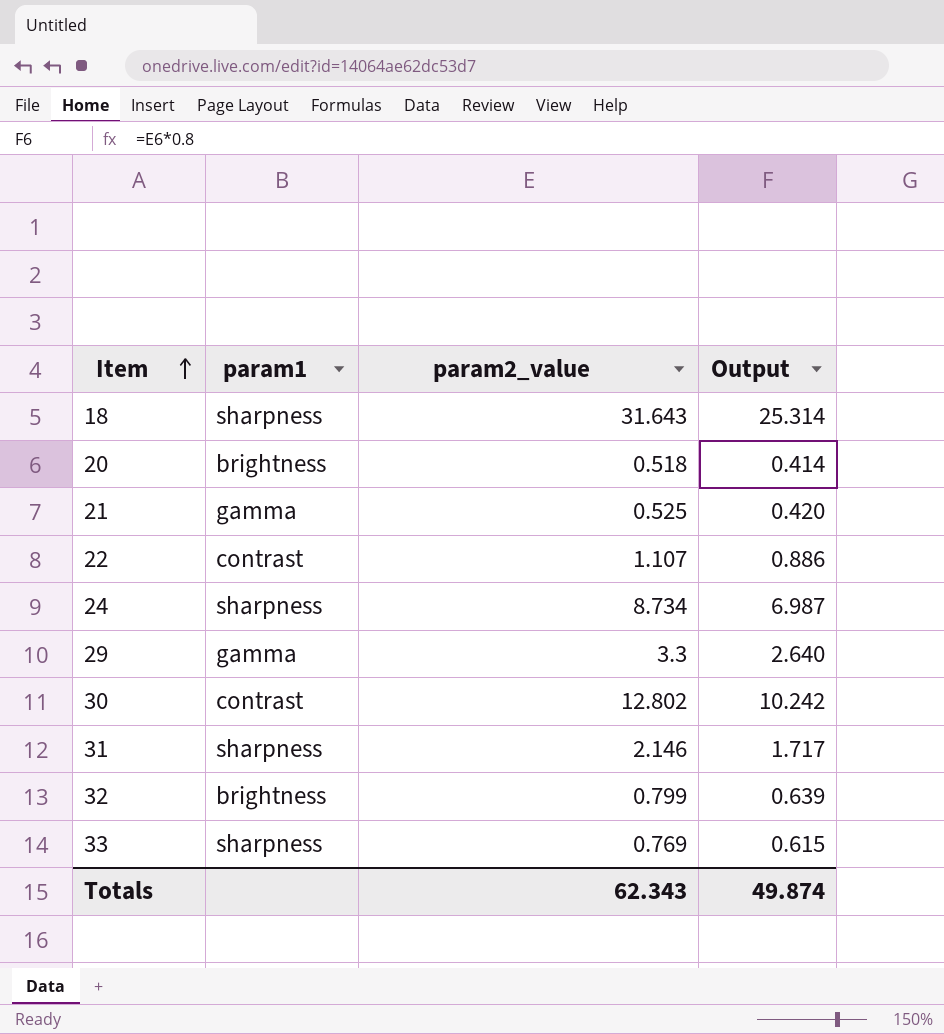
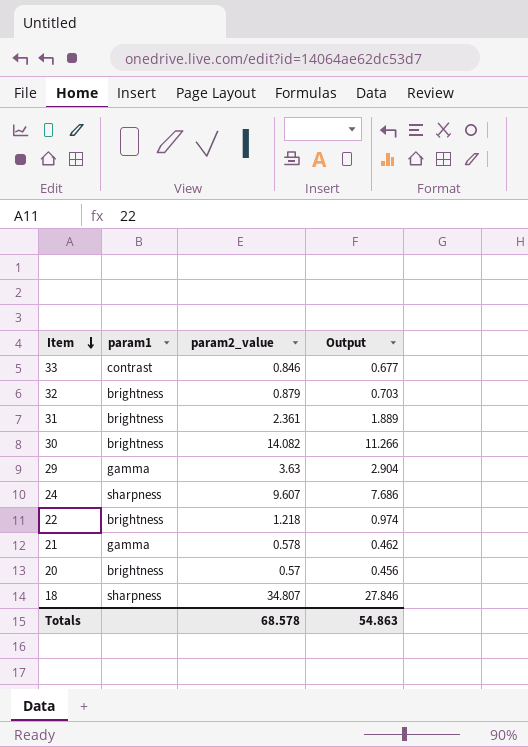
row order: Item ascending -> Item descending
33 | param1: sharpness -> contrast
33 | param2_value: 0.769 -> 0.846
33 | Output: 0.615 -> 0.677
32 | param2_value: 0.799 -> 0.879
32 | Output: 0.639 -> 0.703
31 | param1: sharpness -> brightness
31 | param2_value: 2.146 -> 2.361
31 | Output: 1.717 -> 1.889
30 | param1: contrast -> brightness
30 | param2_value: 12.802 -> 14.082
30 | Output: 10.242 -> 11.266
29 | param2_value: 3.3 -> 3.63
29 | Output: 2.640 -> 2.904
24 | param2_value: 8.734 -> 9.607
24 | Output: 6.987 -> 7.686
22 | param1: contrast -> brightness
22 | param2_value: 1.107 -> 1.218
22 | Output: 0.886 -> 0.974
21 | param2_value: 0.525 -> 0.578
21 | Output: 0.420 -> 0.462
20 | param2_value: 0.518 -> 0.57
20 | Output: 0.414 -> 0.456
18 | param2_value: 31.643 -> 34.807
18 | Output: 25.314 -> 27.846
Totals | param2_value: 62.343 -> 68.578
Totals | Output: 49.874 -> 54.863

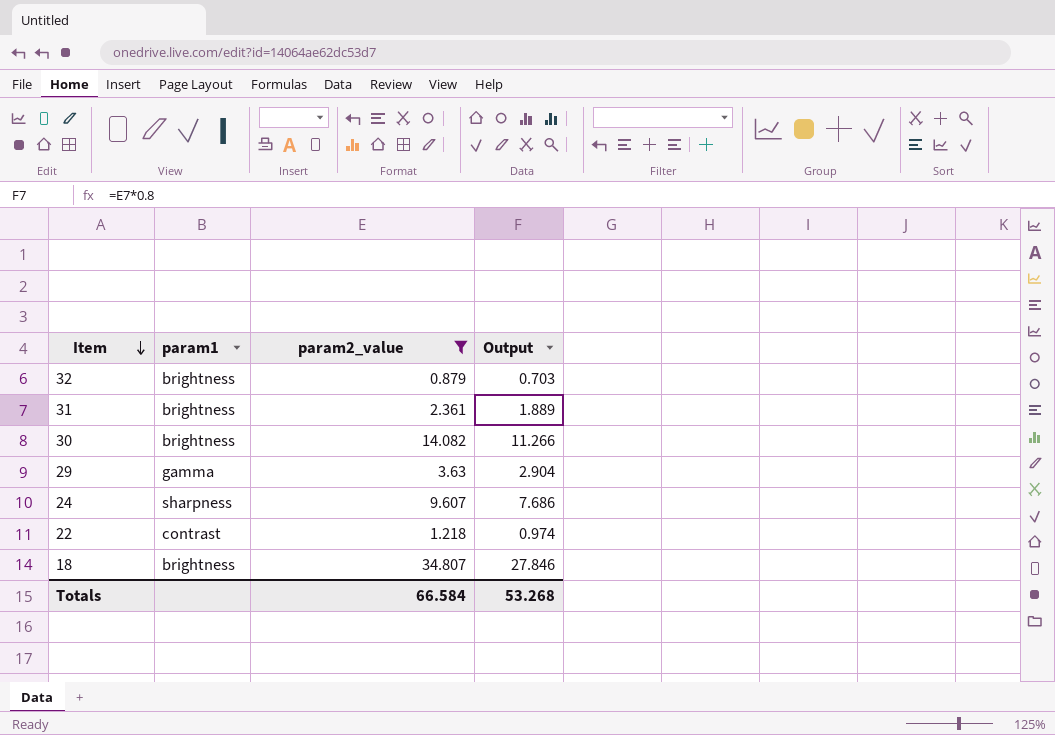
filter: none -> param2_value >= 0.879
22 | param1: brightness -> contrast
18 | param1: sharpness -> brightness
Totals | param2_value: 68.578 -> 66.584
Totals | Output: 54.863 -> 53.268

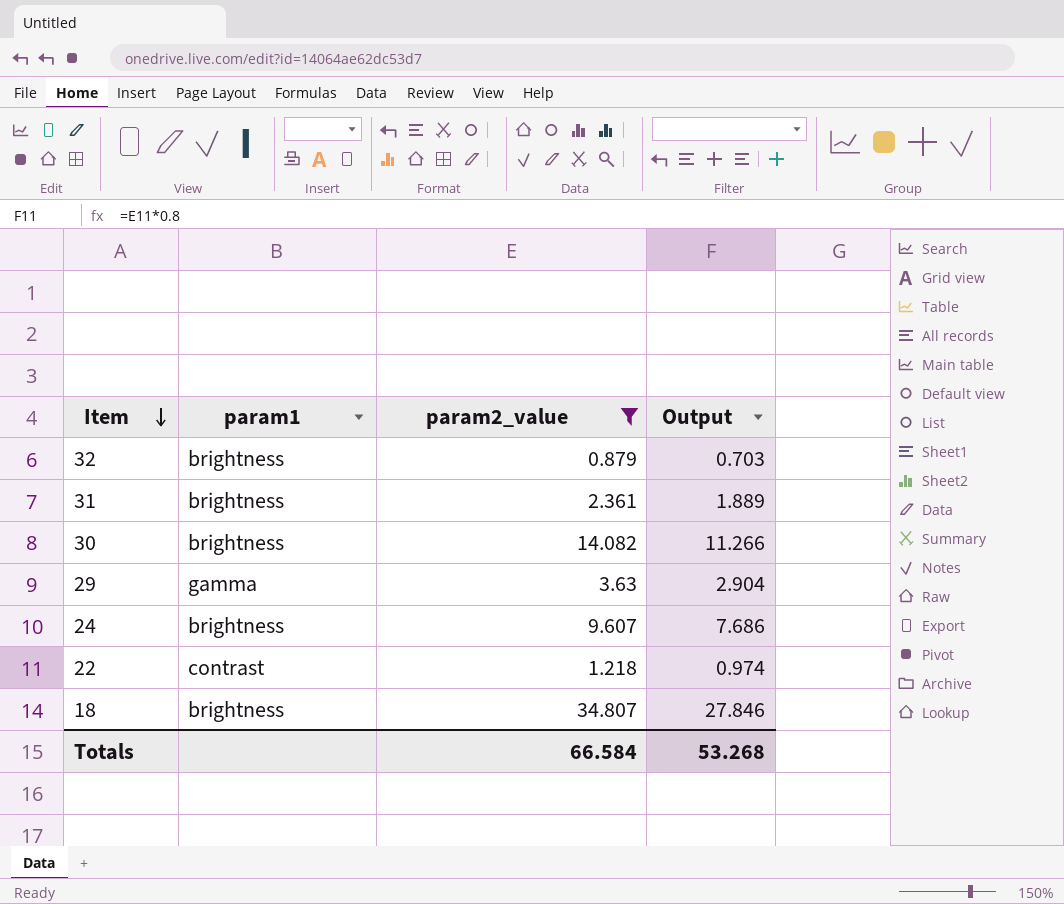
24 | param1: sharpness -> brightness

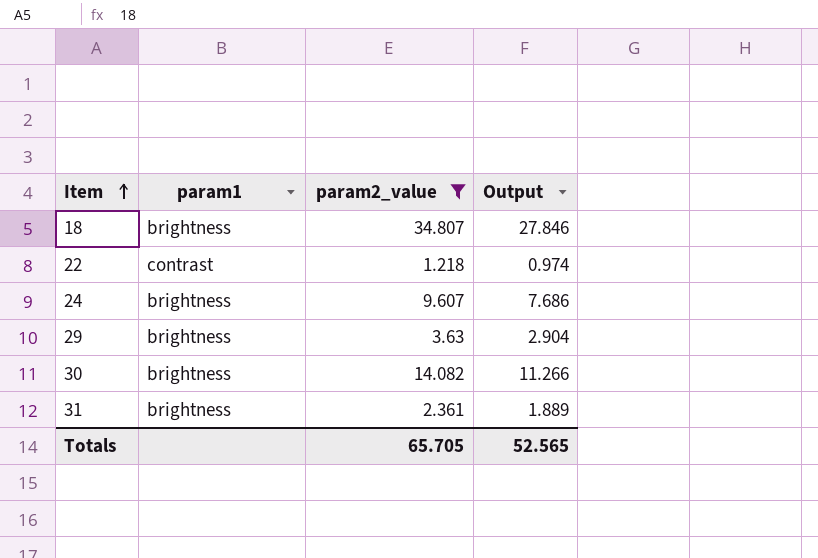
row order: Item descending -> Item ascending
row 32: brightness | 0.879 | 0.703 -> none
29 | param1: gamma -> brightness
Totals | param2_value: 66.584 -> 65.705
Totals | Output: 53.268 -> 52.565

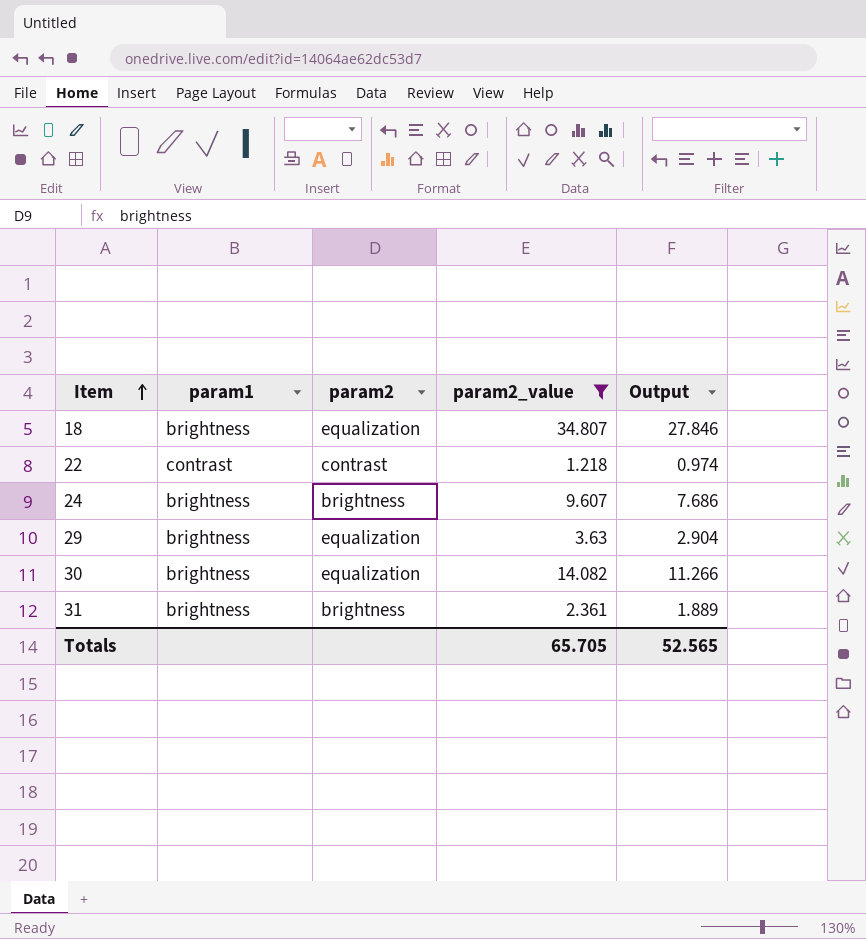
column param2 | position: none -> 3

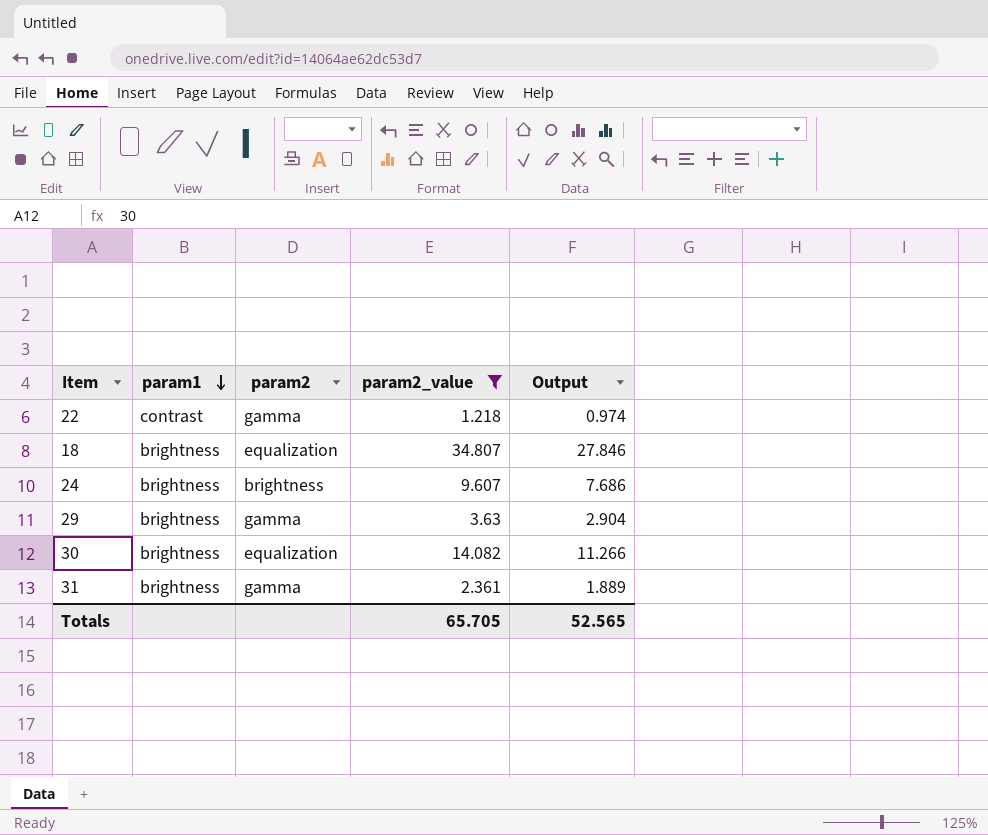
row order: Item ascending -> param1 descending
22 | param2: contrast -> gamma
29 | param2: equalization -> gamma
31 | param2: brightness -> gamma

